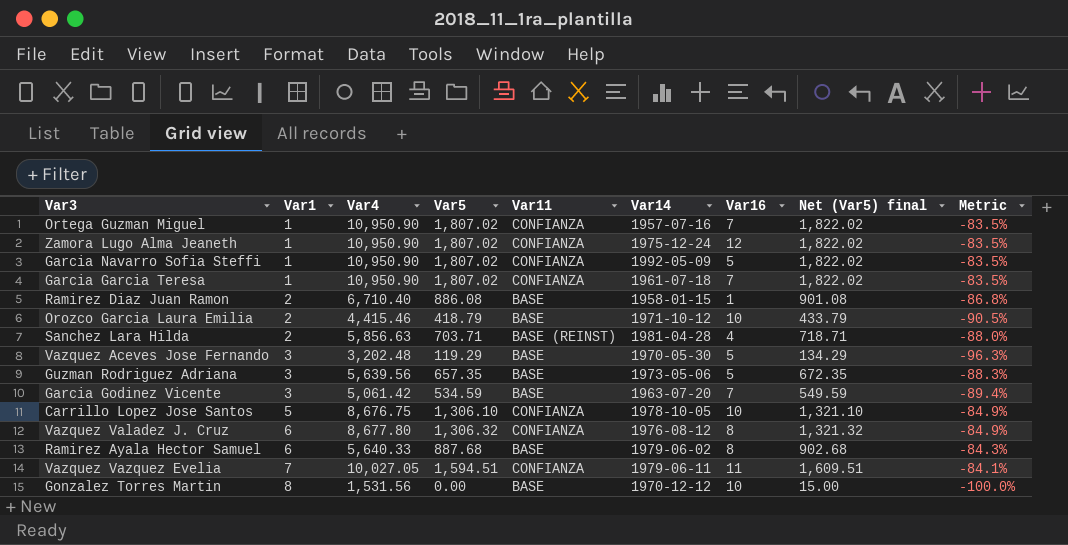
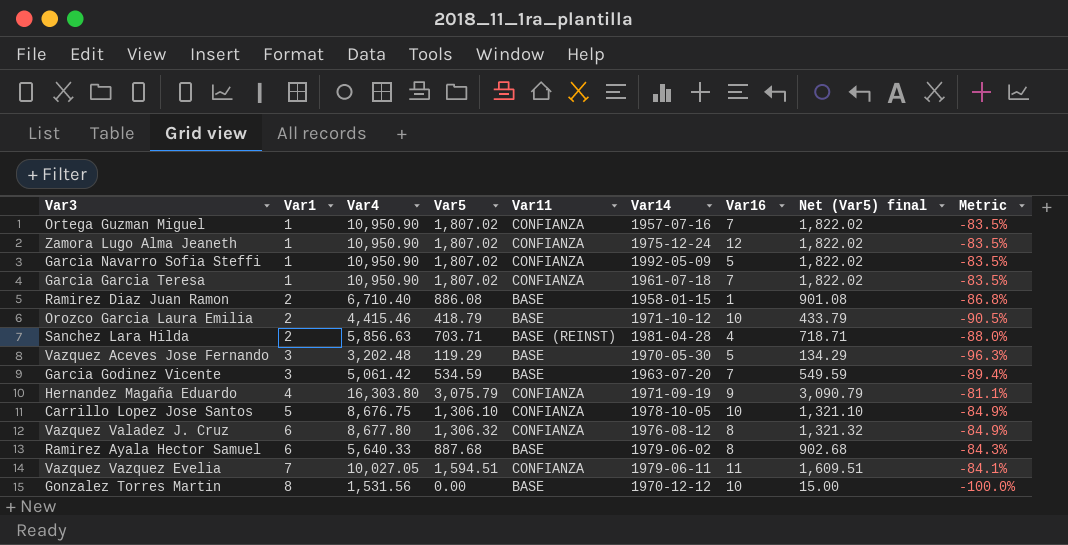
row Guzman Rodriguez Adriana: 3 | 5,639.56 | 657.35 | BASE | 1973-05-06 | 5 | 672.35 | -88.3% -> none
row Hernandez Magaña Eduardo: none -> 4 | 16,303.80 | 3,075.79 | CONFIANZA | 1971-09-19 | 9 | 3,090.79 | -81.1%

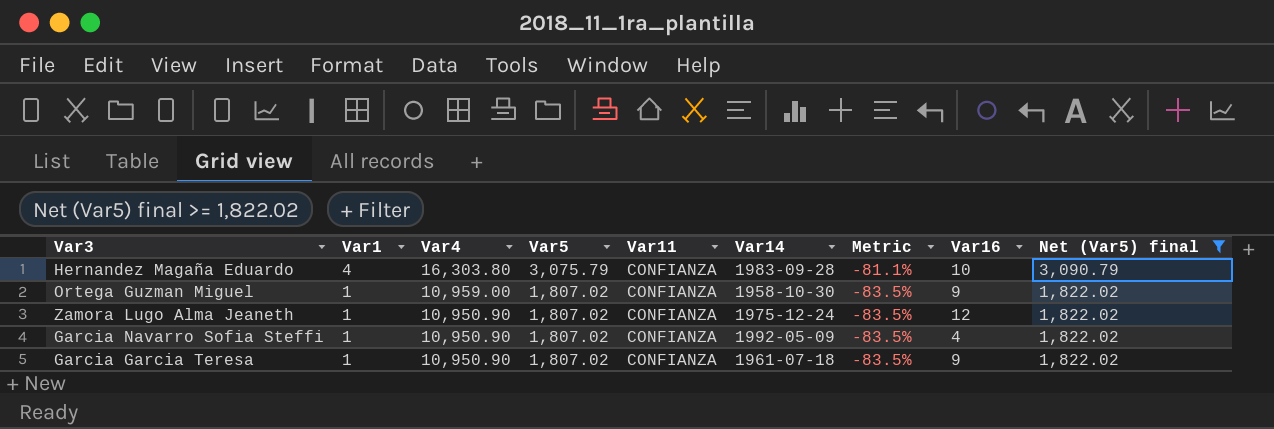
filter: none -> Net (Var5) final >= 1,822.02
row order: Var1 ascending -> Var1 descending
column Metric | position: 9 -> 7
Hernandez Magaña Eduardo | Var14: 1971-09-19 -> 1983-09-28
Hernandez Magaña Eduardo | Var16: 9 -> 10
Ortega Guzman Miguel | Var4: 10,950.90 -> 10,959.00
Ortega Guzman Miguel | Var14: 1957-07-16 -> 1958-10-30
Ortega Guzman Miguel | Var16: 7 -> 9
Garcia Navarro Sofia Steffi | Var16: 5 -> 4
Garcia Garcia Teresa | Var16: 7 -> 9

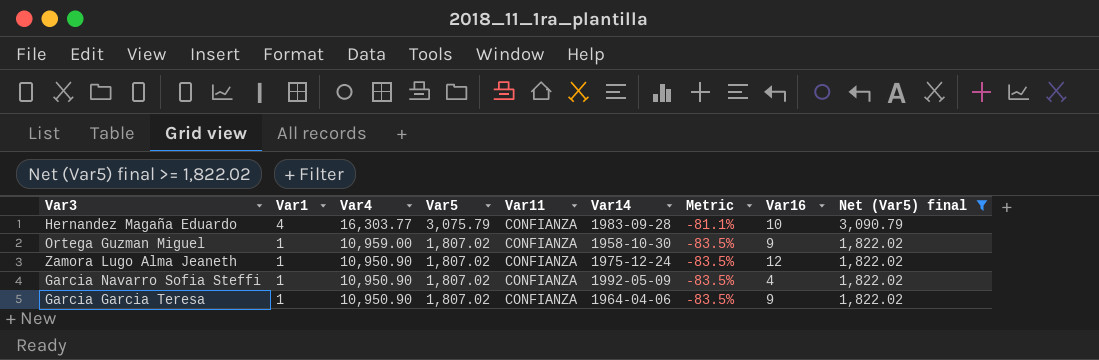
Hernandez Magaña Eduardo | Var4: 16,303.80 -> 16,303.77
Garcia Garcia Teresa | Var14: 1961-07-18 -> 1964-04-06

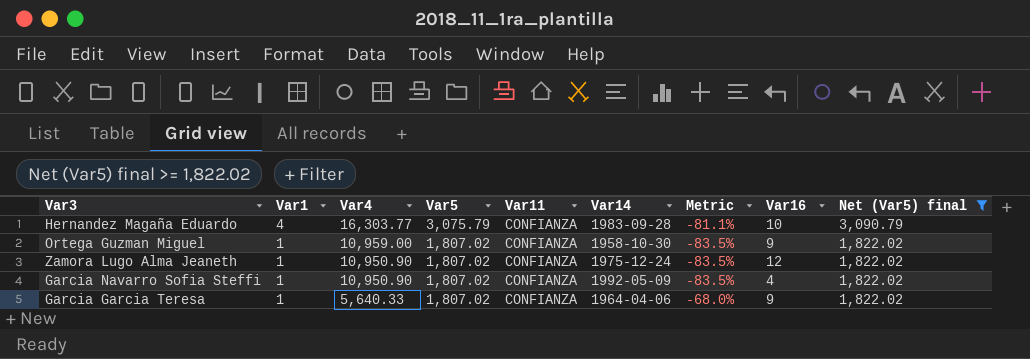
Garcia Garcia Teresa | Var4: 10,950.90 -> 5,640.33
Garcia Garcia Teresa | Metric: -83.5% -> -68.0%

